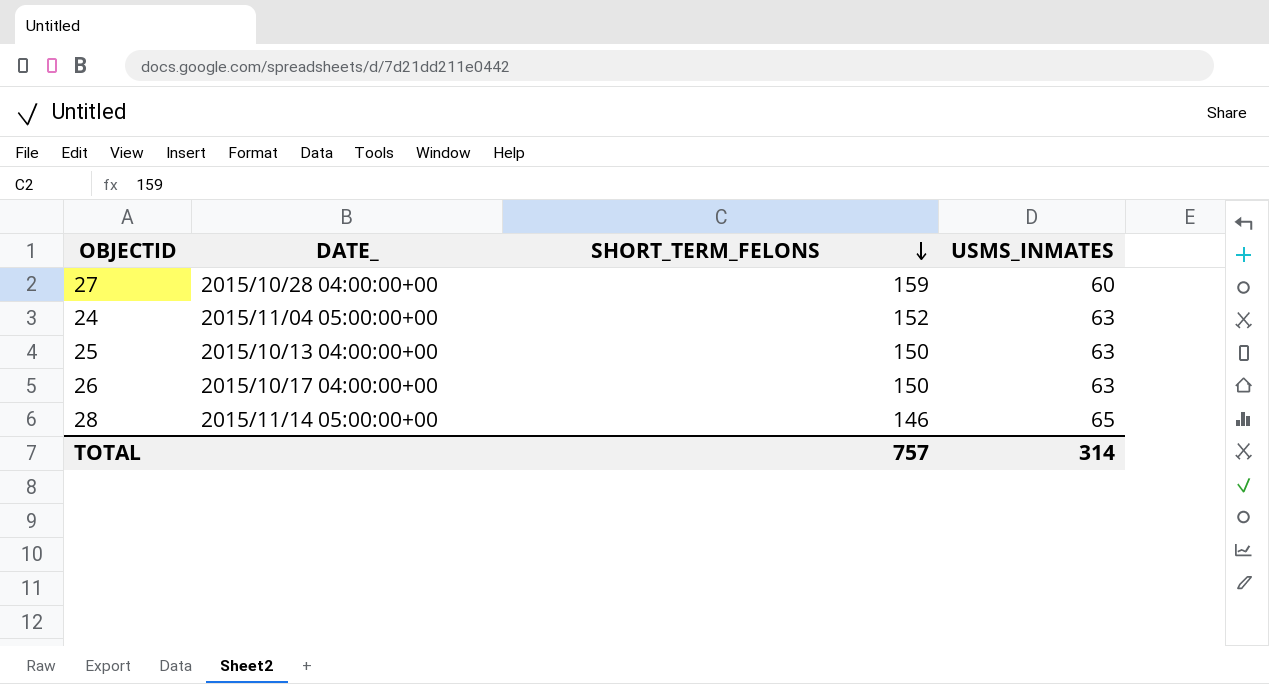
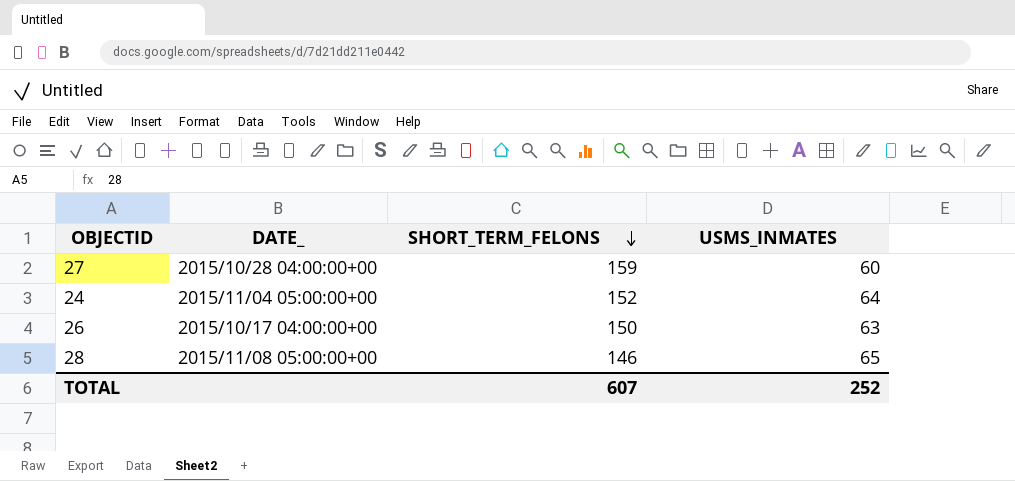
row 25: 2015/10/13 04:00:00+00 | 150 | 63 -> none
24 | USMS_INMATES: 63 -> 64
28 | DATE_: 2015/11/14 05:00:00+00 -> 2015/11/08 05:00:00+00
TOTAL | SHORT_TERM_FELONS: 757 -> 607
TOTAL | USMS_INMATES: 314 -> 252

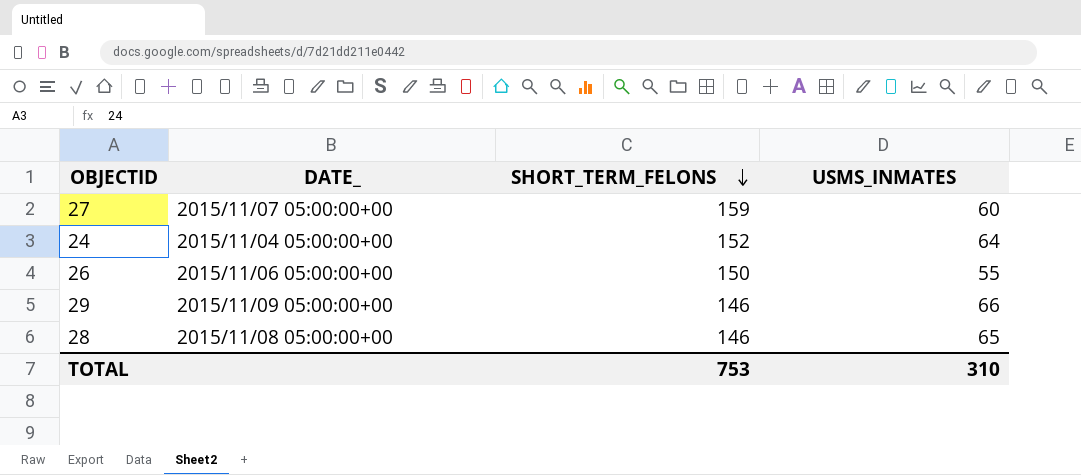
27 | DATE_: 2015/10/28 04:00:00+00 -> 2015/11/07 05:00:00+00
26 | DATE_: 2015/10/17 04:00:00+00 -> 2015/11/06 05:00:00+00
26 | USMS_INMATES: 63 -> 55
row 29: none -> 2015/11/09 05:00:00+00 | 146 | 66
TOTAL | SHORT_TERM_FELONS: 607 -> 753
TOTAL | USMS_INMATES: 252 -> 310

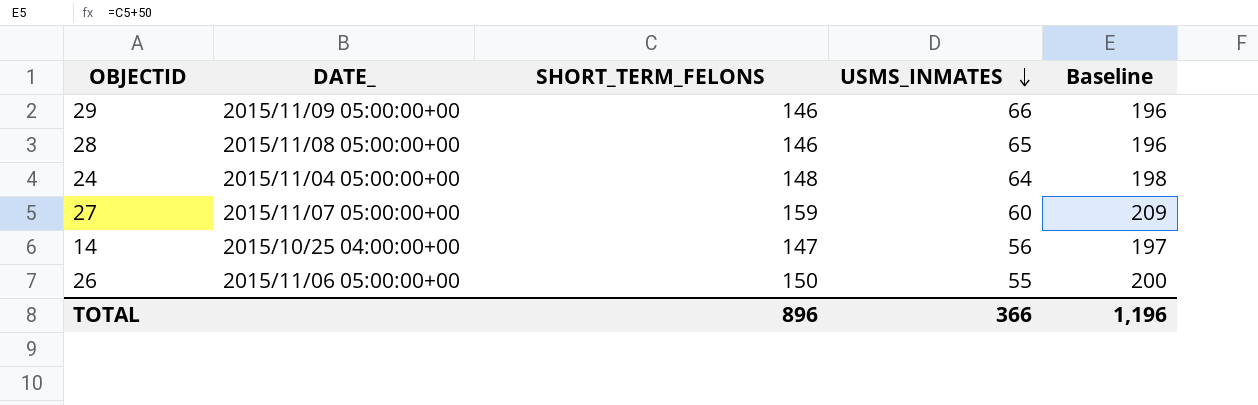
row order: SHORT_TERM_FELONS descending -> USMS_INMATES descending
column Baseline | formula: none -> [SHORT_TERM_FELONS] + 50
24 | SHORT_TERM_FELONS: 152 -> 148
row 14: none -> 2015/10/25 04:00:00+00 | 147 | 56 | 197
TOTAL | SHORT_TERM_FELONS: 753 -> 896
TOTAL | USMS_INMATES: 310 -> 366

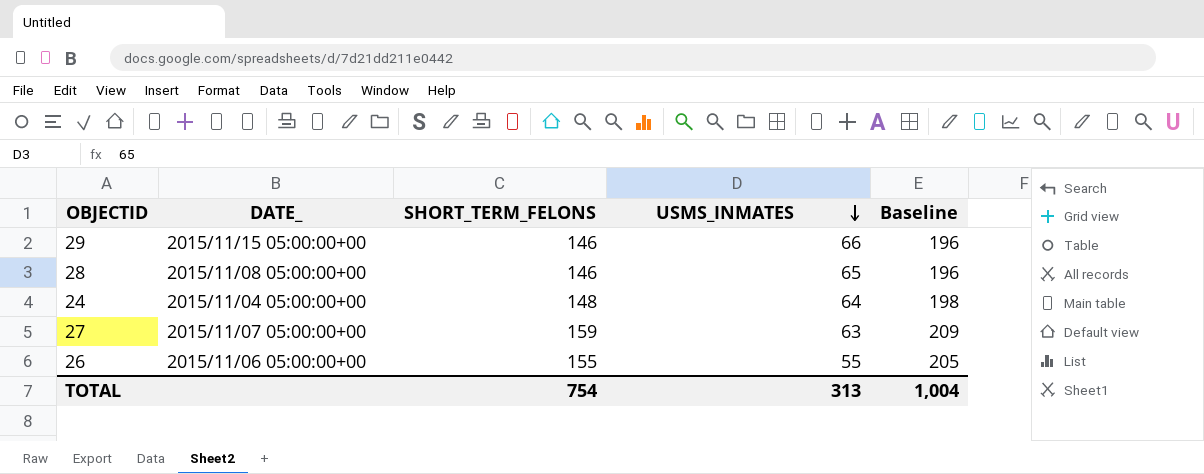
row 14: 2015/10/25 04:00:00+00 | 147 | 56 | 197 -> none
29 | DATE_: 2015/11/09 05:00:00+00 -> 2015/11/15 05:00:00+00
27 | USMS_INMATES: 60 -> 63
26 | SHORT_TERM_FELONS: 150 -> 155
26 | Baseline: 200 -> 205
TOTAL | SHORT_TERM_FELONS: 896 -> 754
TOTAL | USMS_INMATES: 366 -> 313
TOTAL | Baseline: 1,196 -> 1,004

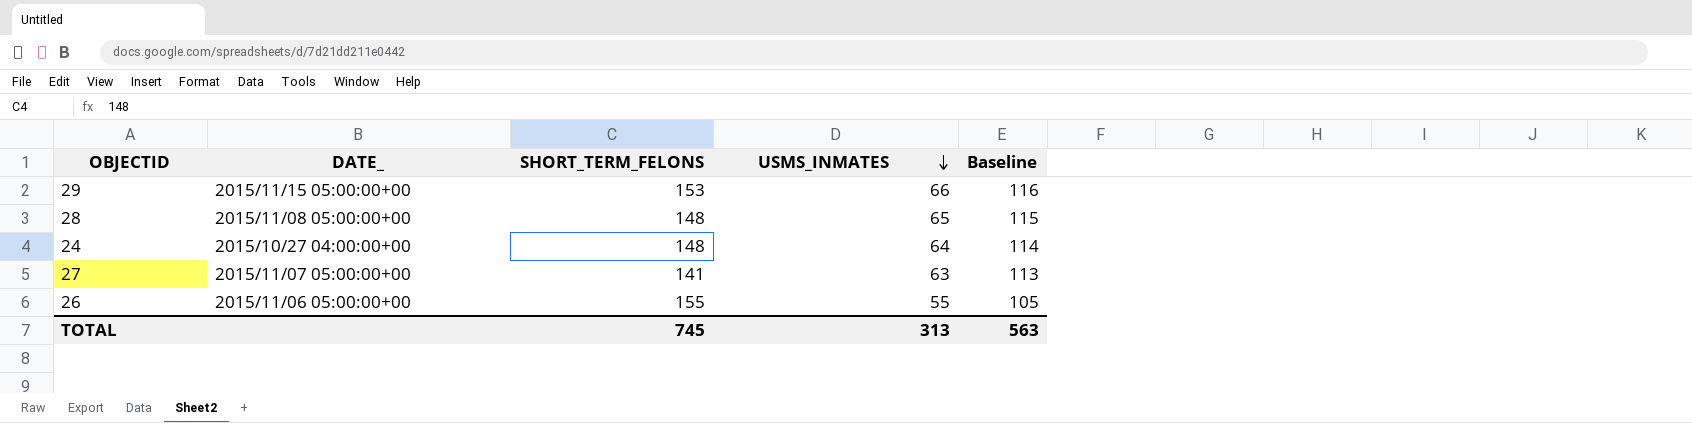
column Baseline | formula: [SHORT_TERM_FELONS] + 50 -> [USMS_INMATES] + 50
29 | SHORT_TERM_FELONS: 146 -> 153
28 | SHORT_TERM_FELONS: 146 -> 148
24 | DATE_: 2015/11/04 05:00:00+00 -> 2015/10/27 04:00:00+00
27 | SHORT_TERM_FELONS: 159 -> 141
TOTAL | SHORT_TERM_FELONS: 754 -> 745
TOTAL | Baseline: 1,004 -> 563

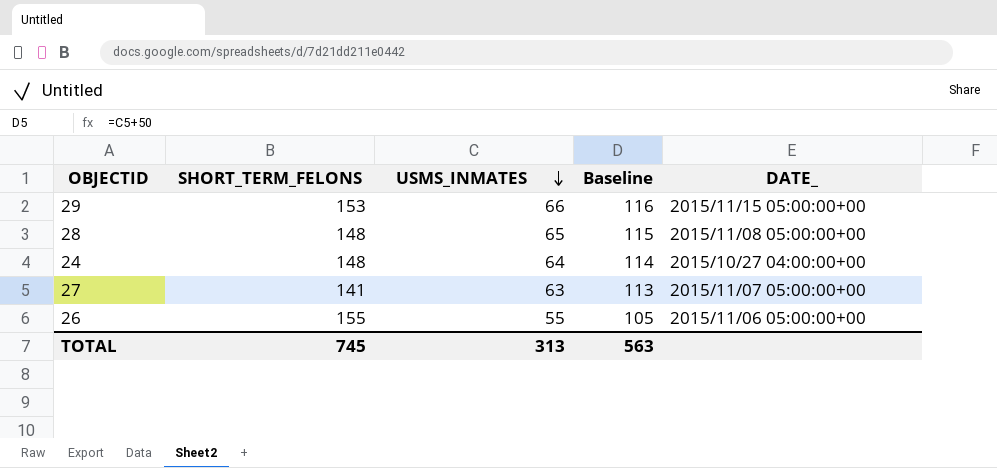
column DATE_ | position: 2 -> 5

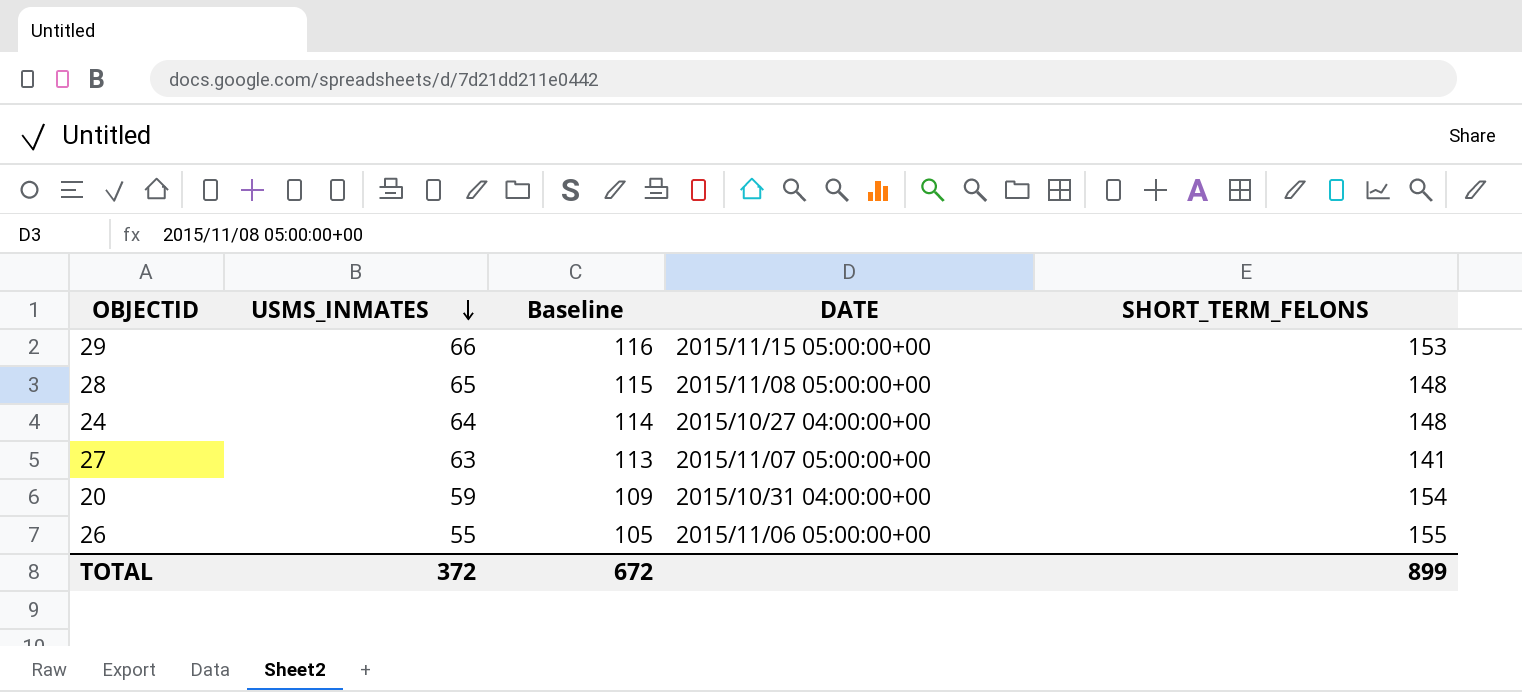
column name: DATE_ -> DATE
column SHORT_TERM_FELONS | position: 2 -> 5
row 20: none -> 59 | 109 | 2015/10/31 04:00:00+00 | 154
TOTAL | USMS_INMATES: 313 -> 372
TOTAL | Baseline: 563 -> 672
TOTAL | SHORT_TERM_FELONS: 745 -> 899

